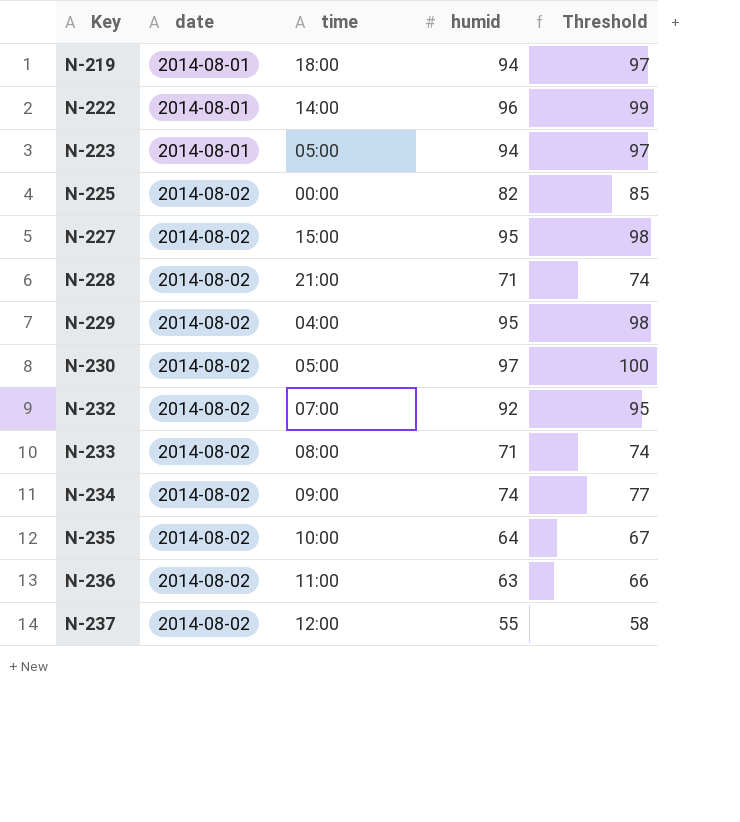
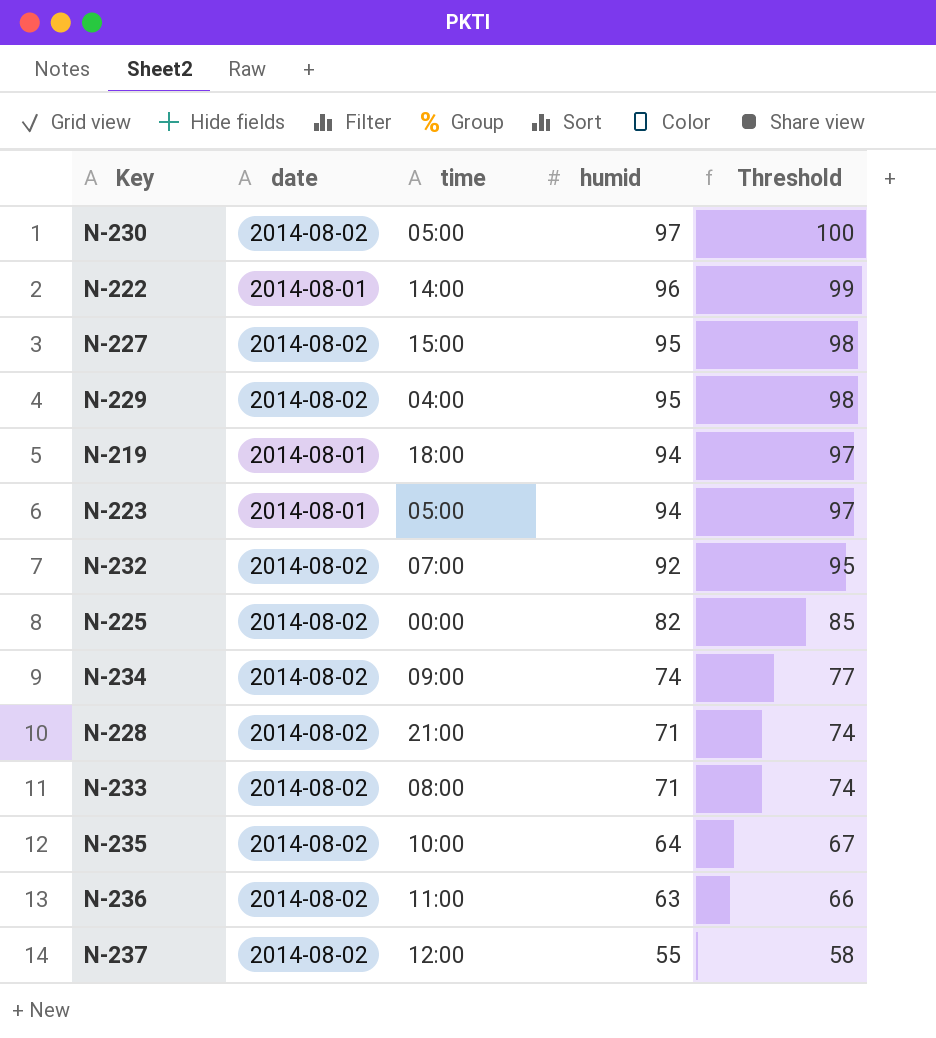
row order: Key ascending -> humid descending

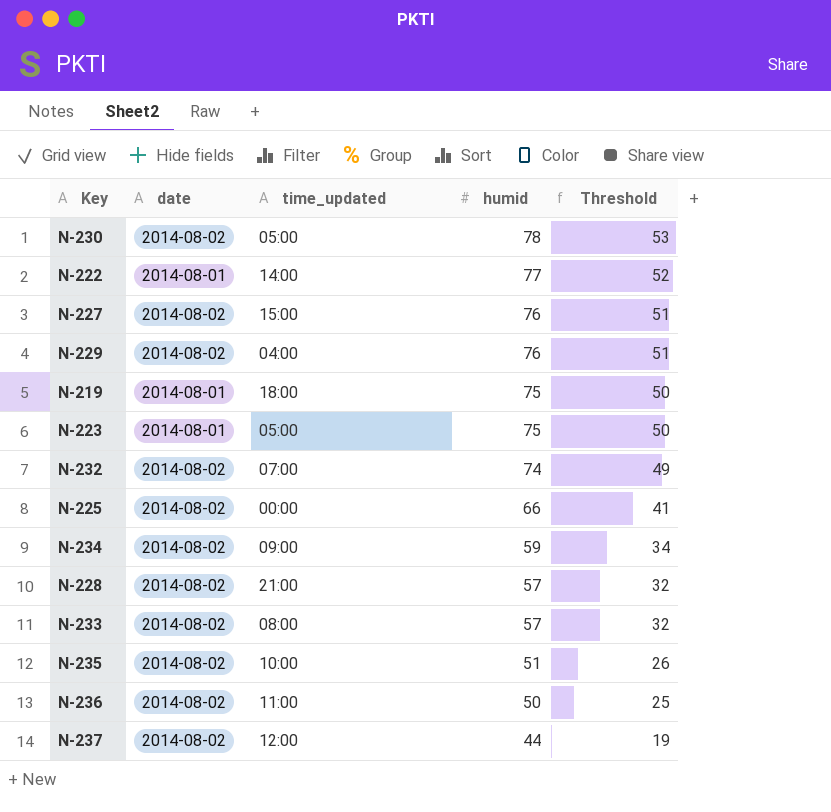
column name: time -> time_updated
column Threshold | formula: [humid] + 3 -> [humid] - 25
N-230 | humid: 97 -> 78
N-222 | humid: 96 -> 77
N-227 | humid: 95 -> 76
N-229 | humid: 95 -> 76
N-219 | humid: 94 -> 75
N-223 | humid: 94 -> 75
N-232 | humid: 92 -> 74
N-225 | humid: 82 -> 66
N-234 | humid: 74 -> 59
N-228 | humid: 71 -> 57
N-233 | humid: 71 -> 57
N-235 | humid: 64 -> 51
N-236 | humid: 63 -> 50
N-237 | humid: 55 -> 44

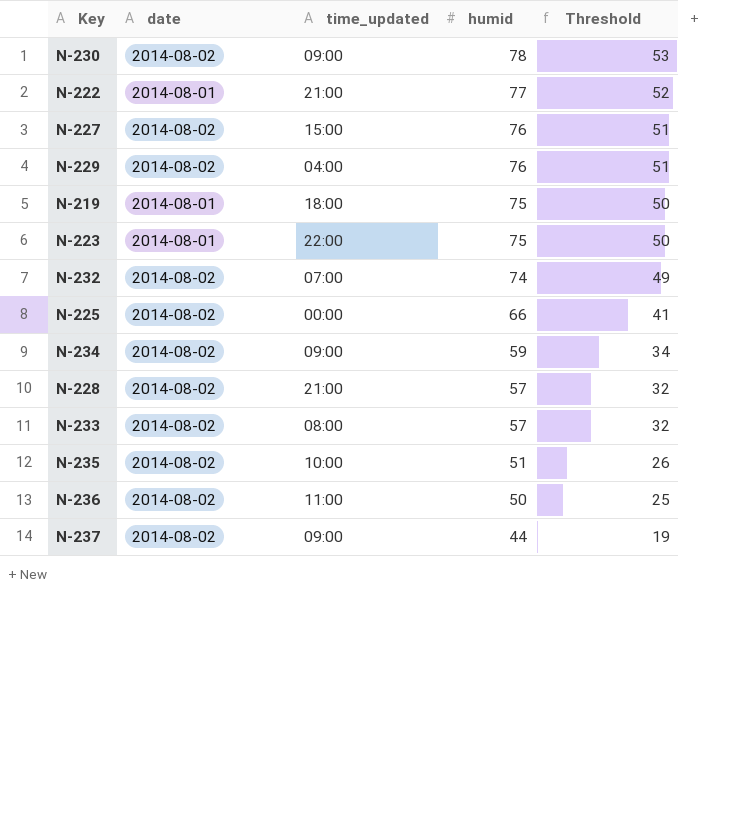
N-230 | time_updated: 05:00 -> 09:00
N-222 | time_updated: 14:00 -> 21:00
N-223 | time_updated: 05:00 -> 22:00
N-237 | time_updated: 12:00 -> 09:00

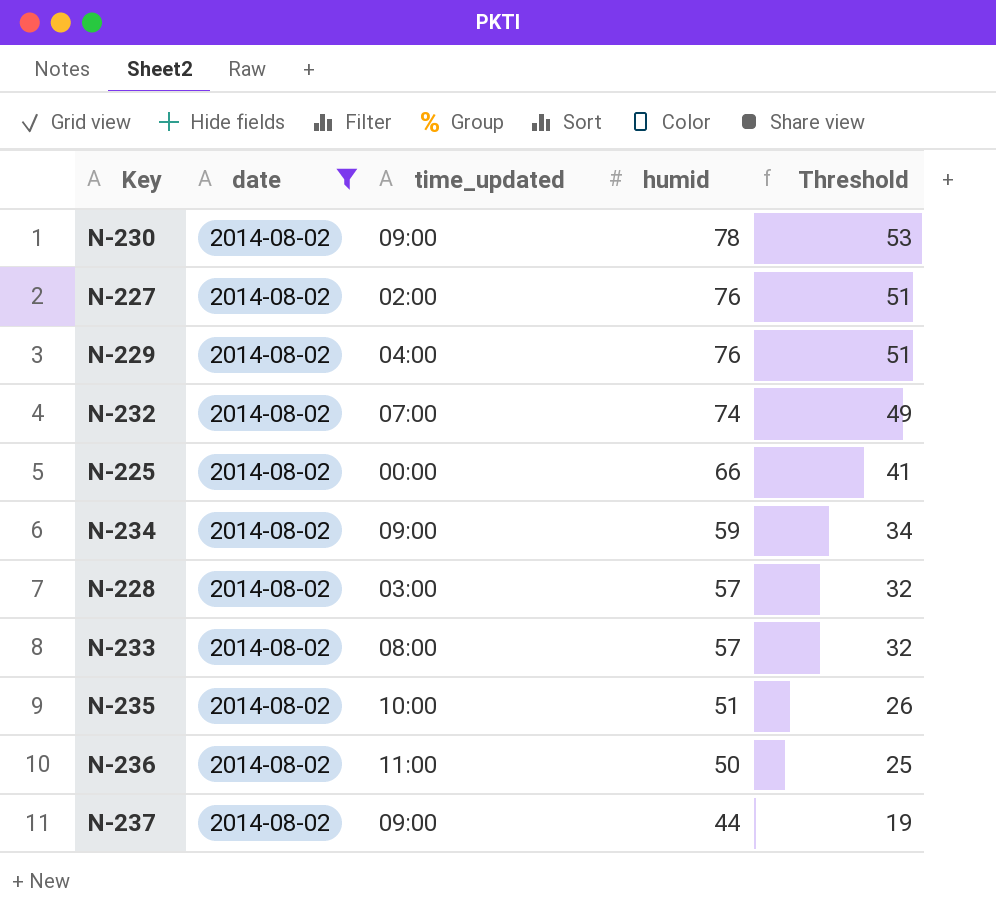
filter: none -> date = 2014-08-02
N-227 | time_updated: 15:00 -> 02:00
N-228 | time_updated: 21:00 -> 03:00

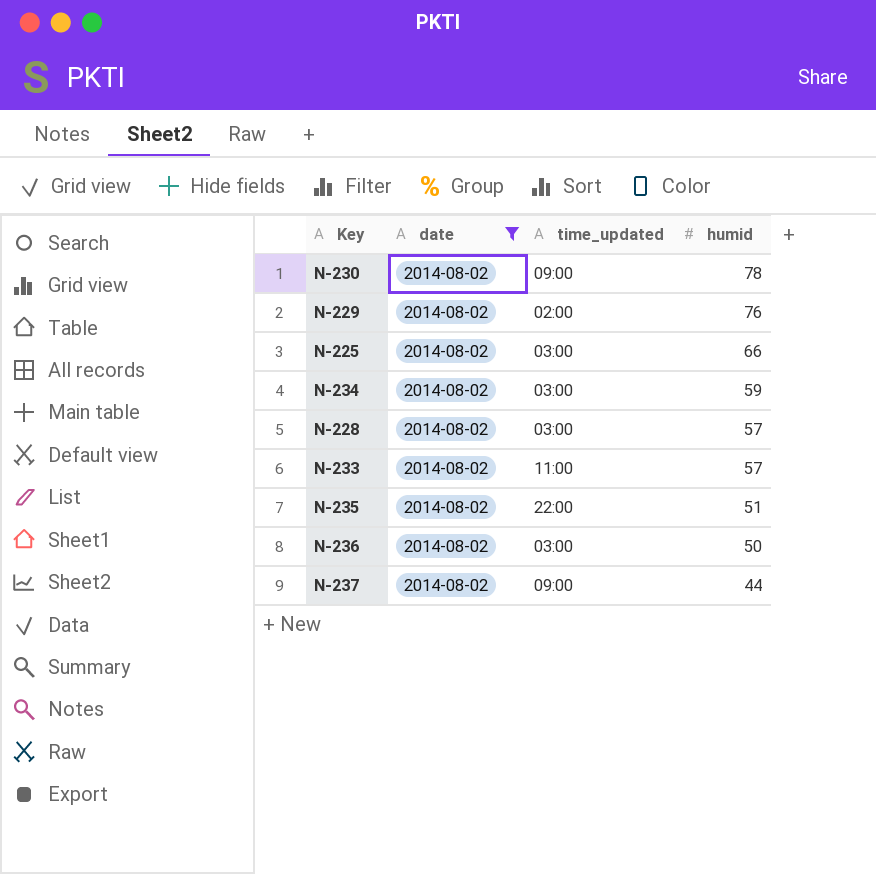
column Threshold | formula: [humid] - 25 -> none
row N-227: 2014-08-02 | 02:00 | 76 | 51 -> none
row N-232: 2014-08-02 | 07:00 | 74 | 49 -> none
N-229 | time_updated: 04:00 -> 02:00
N-225 | time_updated: 00:00 -> 03:00
N-234 | time_updated: 09:00 -> 03:00
N-233 | time_updated: 08:00 -> 11:00
N-235 | time_updated: 10:00 -> 22:00
N-236 | time_updated: 11:00 -> 03:00

